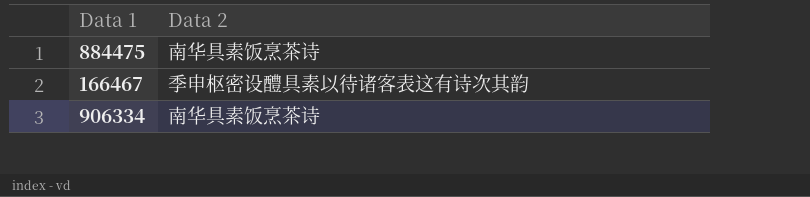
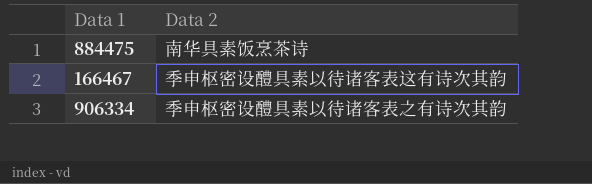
906334 | Data 2: 南华具素饭烹茶诗 -> 季申枢密设醴具素以待诸客表之有诗次其韵

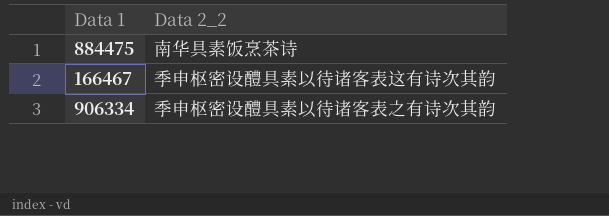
column name: Data 2 -> Data 2_2

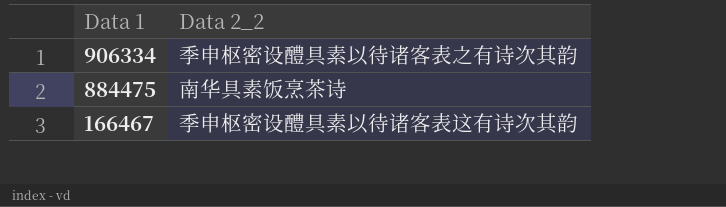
row order: none -> Data 1 descending

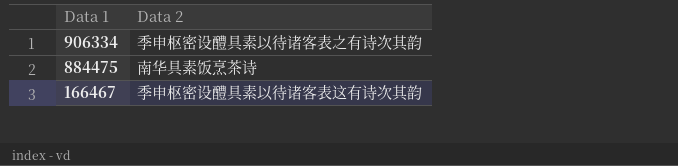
column name: Data 2_2 -> Data 2

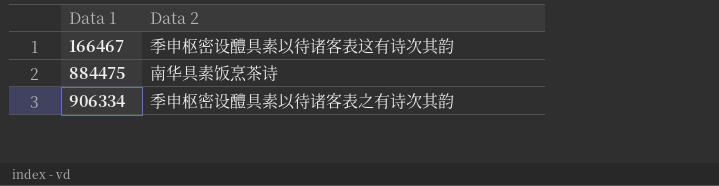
row order: Data 1 descending -> Data 1 ascending

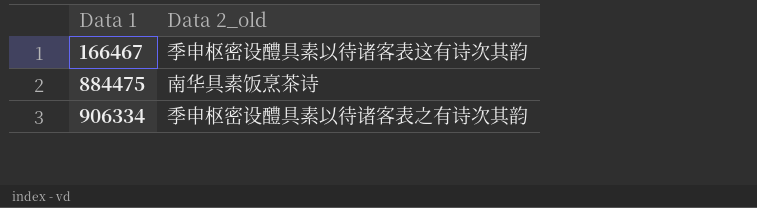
column name: Data 2 -> Data 2_old

